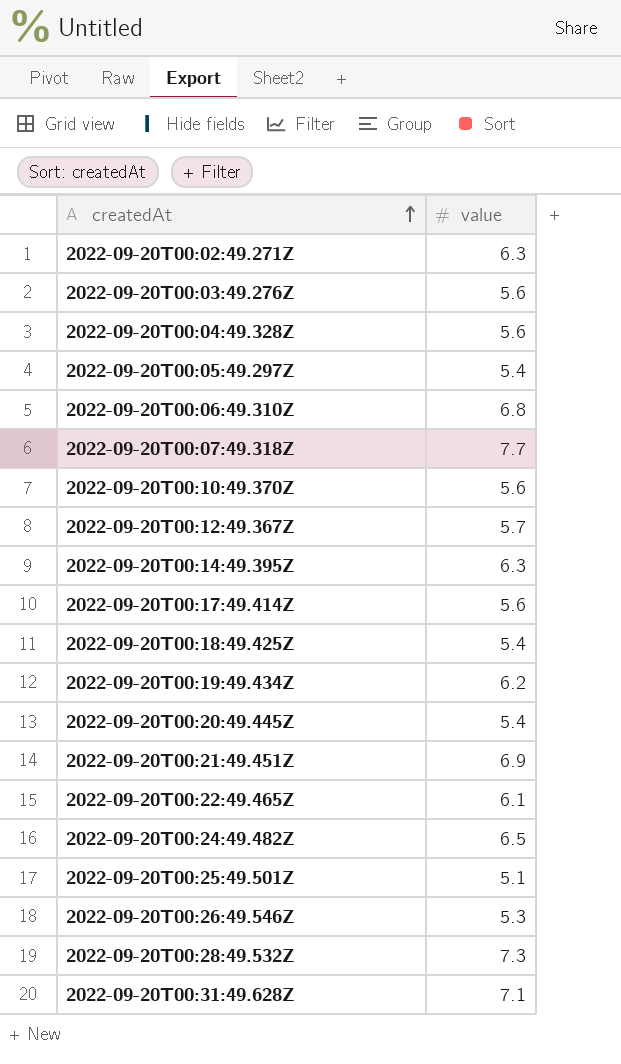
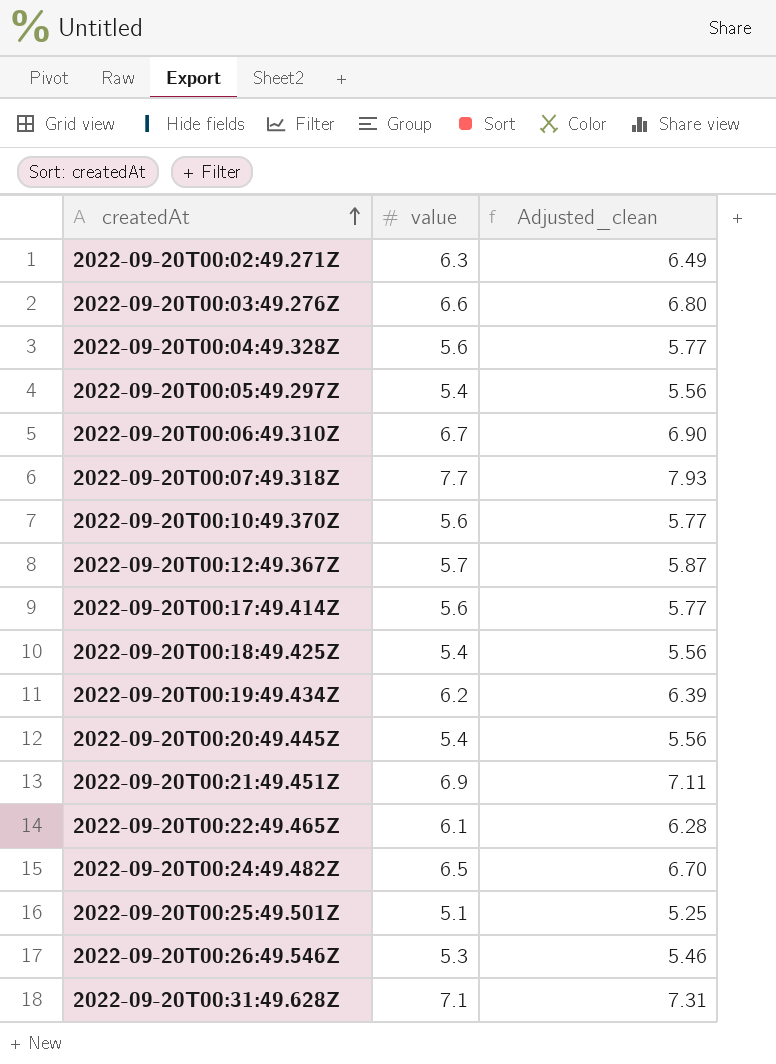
column Adjusted_clean | formula: none -> [value] * 1.03
row 2022-09-20T00:14:49.395Z: 6.3 -> none
row 2022-09-20T00:28:49.532Z: 7.3 -> none
2022-09-20T00:03:49.276Z | value: 5.6 -> 6.6
2022-09-20T00:06:49.310Z | value: 6.8 -> 6.7

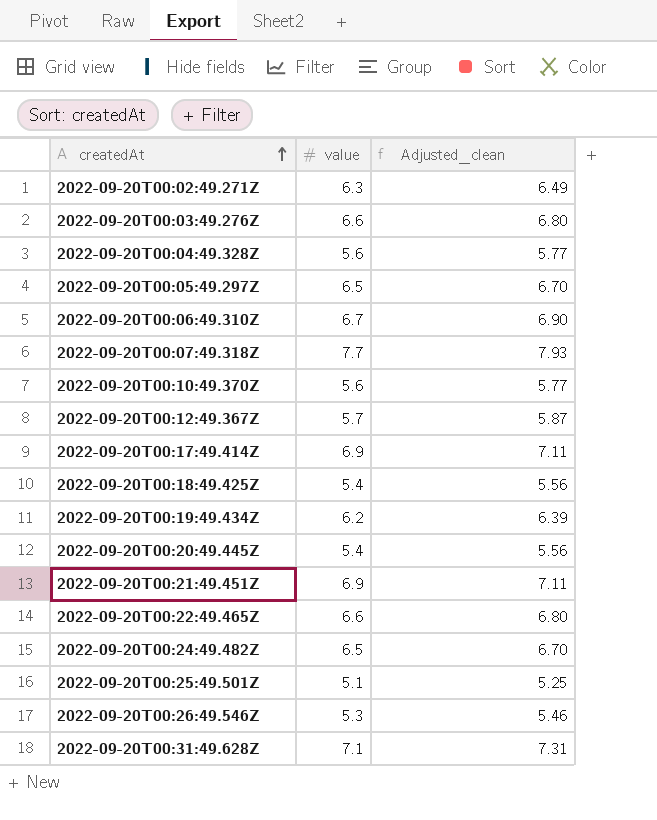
2022-09-20T00:05:49.297Z | value: 5.4 -> 6.5
2022-09-20T00:05:49.297Z | Adjusted_clean: 5.56 -> 6.70
2022-09-20T00:17:49.414Z | value: 5.6 -> 6.9
2022-09-20T00:17:49.414Z | Adjusted_clean: 5.77 -> 7.11
2022-09-20T00:22:49.465Z | value: 6.1 -> 6.6
2022-09-20T00:22:49.465Z | Adjusted_clean: 6.28 -> 6.80

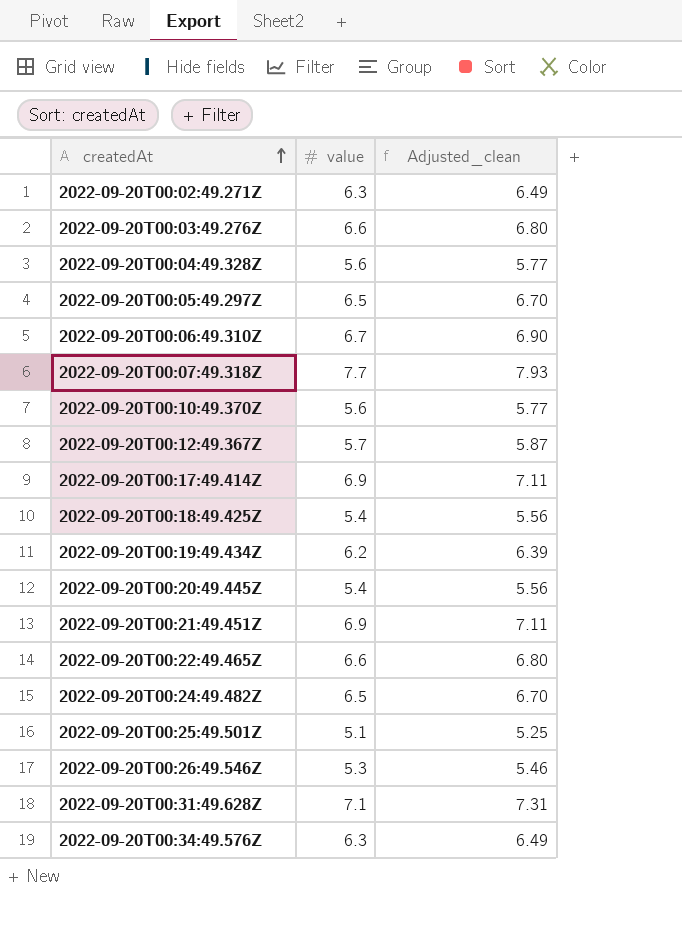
row 2022-09-20T00:34:49.576Z: none -> 6.3 | 6.49

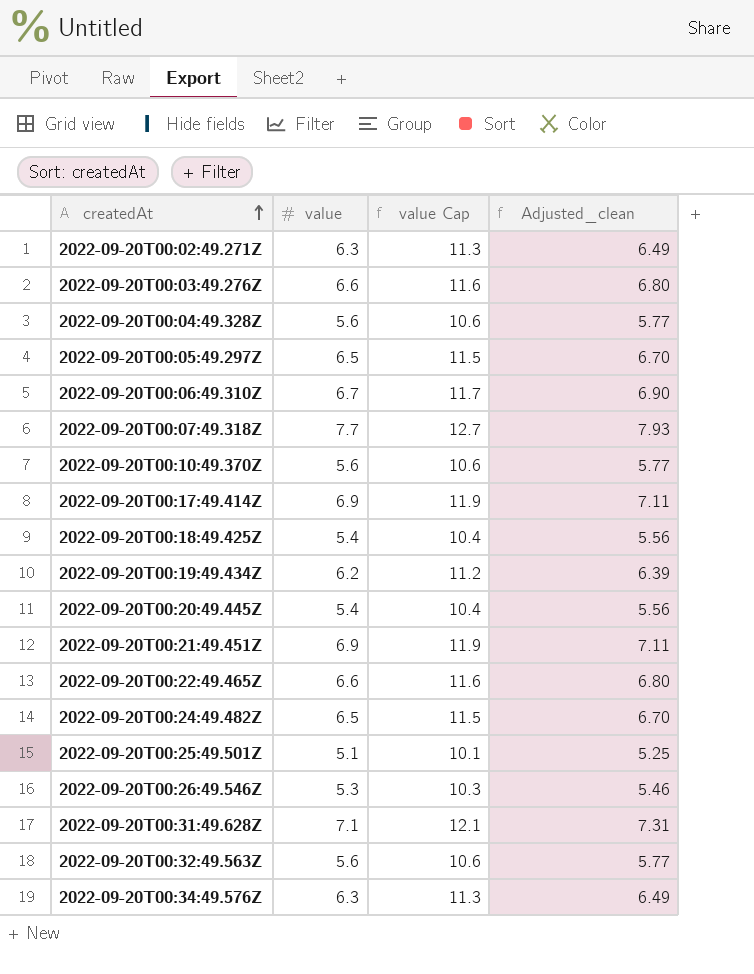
column value Cap | formula: none -> [value] + 5
row 2022-09-20T00:12:49.367Z: 5.7 | 5.87 -> none
row 2022-09-20T00:32:49.563Z: none -> 5.6 | 10.6 | 5.77

